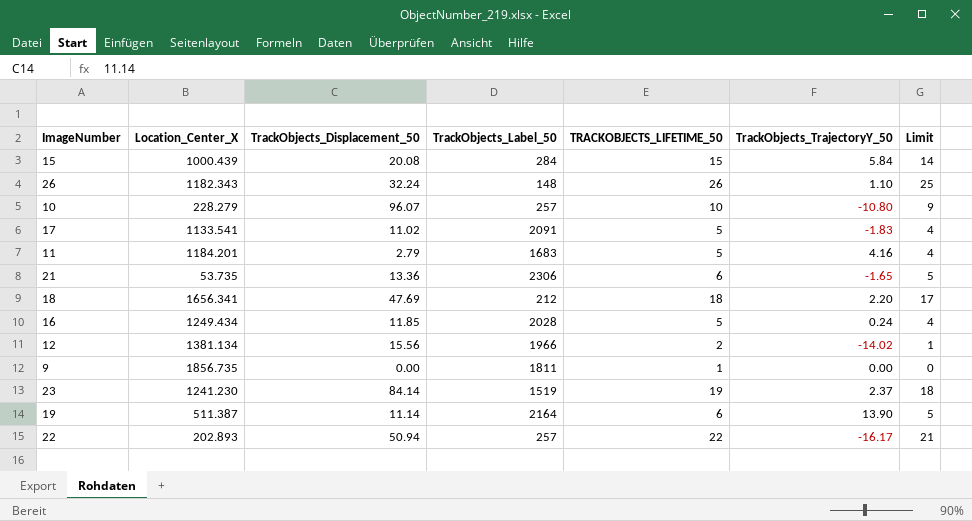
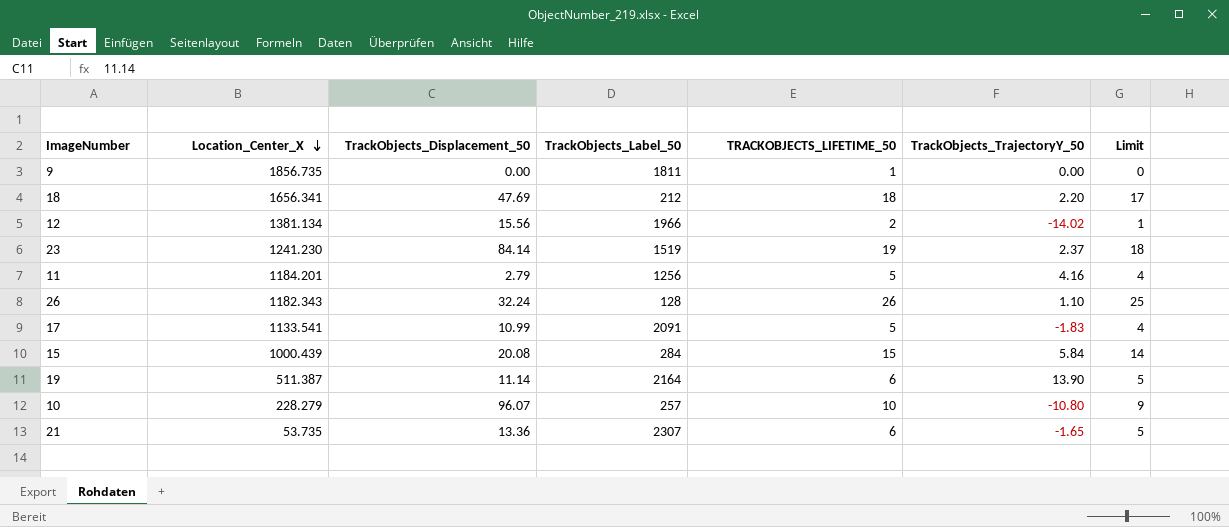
row order: none -> Location_Center_X descending
row 16: 1249.434 | 11.85 | 2028 | 5 | 0.24 | 4 -> none
row 22: 202.893 | 50.94 | 257 | 22 | -16.17 | 21 -> none
11 | TrackObjects_Label_50: 1683 -> 1256
26 | TrackObjects_Label_50: 148 -> 128
17 | TrackObjects_Displacement_50: 11.02 -> 10.99
21 | TrackObjects_Label_50: 2306 -> 2307

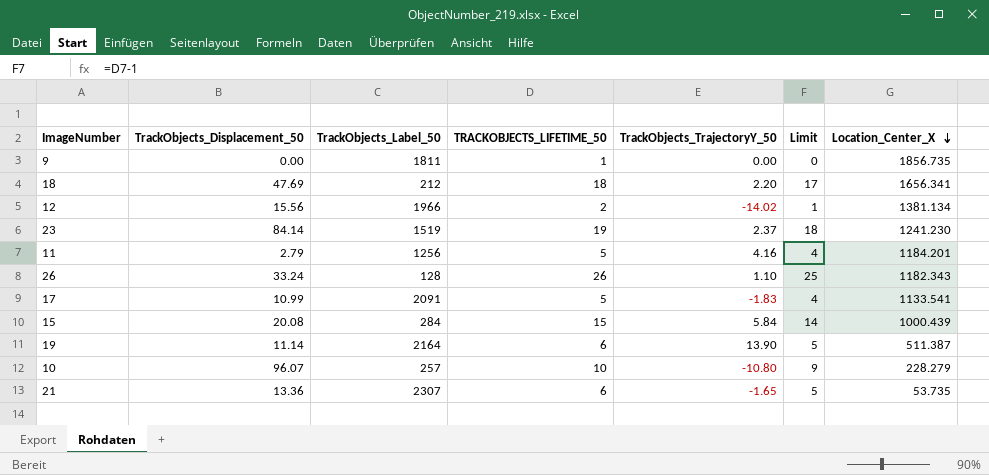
column Location_Center_X | position: 2 -> 7
26 | TrackObjects_Displacement_50: 32.24 -> 33.24

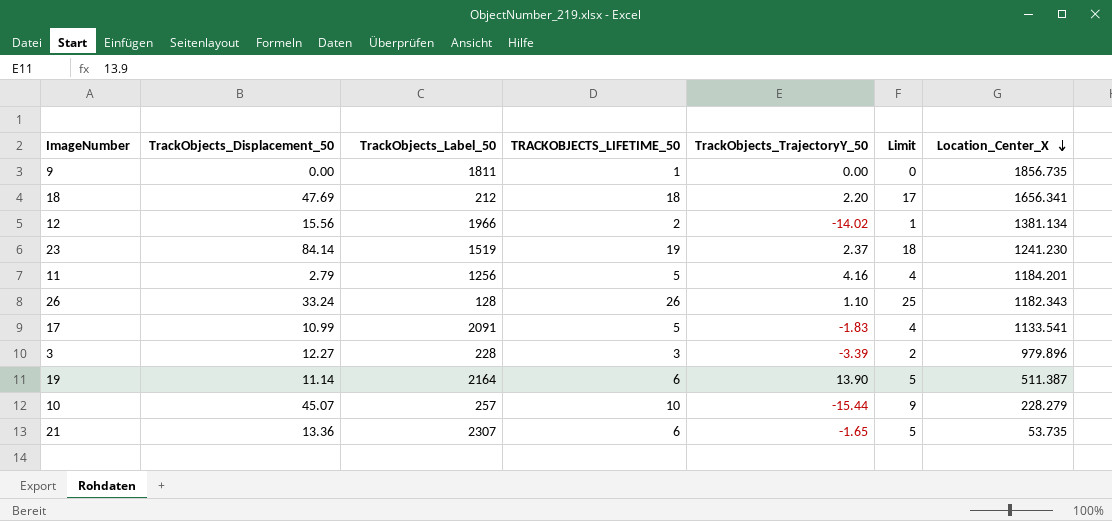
row 15: 20.08 | 284 | 15 | 5.84 | 14 | 1000.439 -> none
row 3: none -> 12.27 | 228 | 3 | -3.39 | 2 | 979.896
10 | TrackObjects_Displacement_50: 96.07 -> 45.07
10 | TrackObjects_TrajectoryY_50: -10.80 -> -15.44

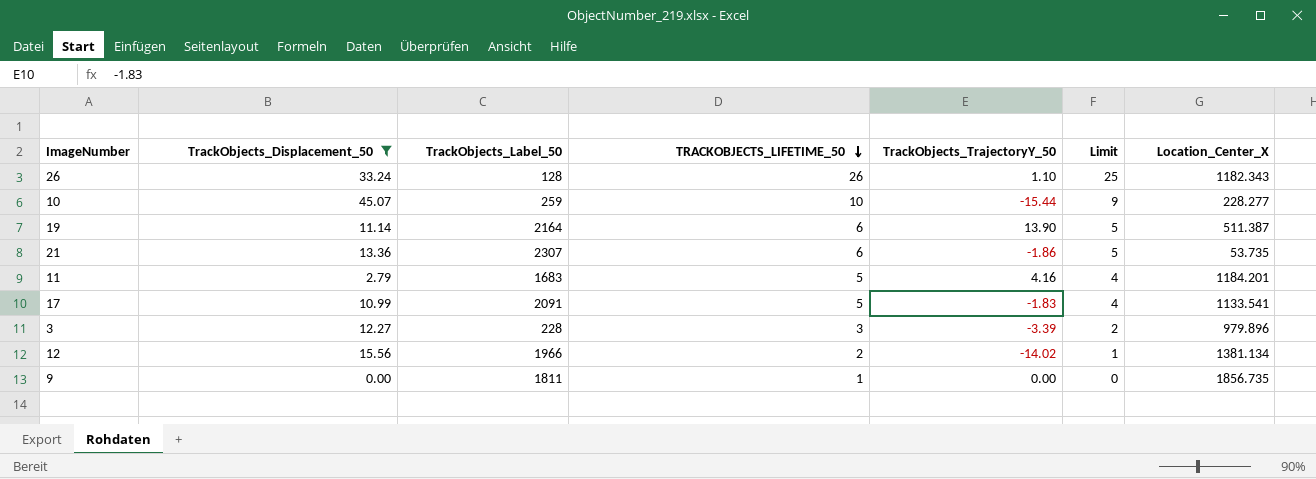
filter: none -> TrackObjects_Displacement_50 <= 45.07
row order: Location_Center_X descending -> TRACKOBJECTS_LIFETIME_50 descending
10 | TrackObjects_Label_50: 257 -> 259
10 | Location_Center_X: 228.279 -> 228.277
21 | TrackObjects_TrajectoryY_50: -1.65 -> -1.86
11 | TrackObjects_Label_50: 1256 -> 1683

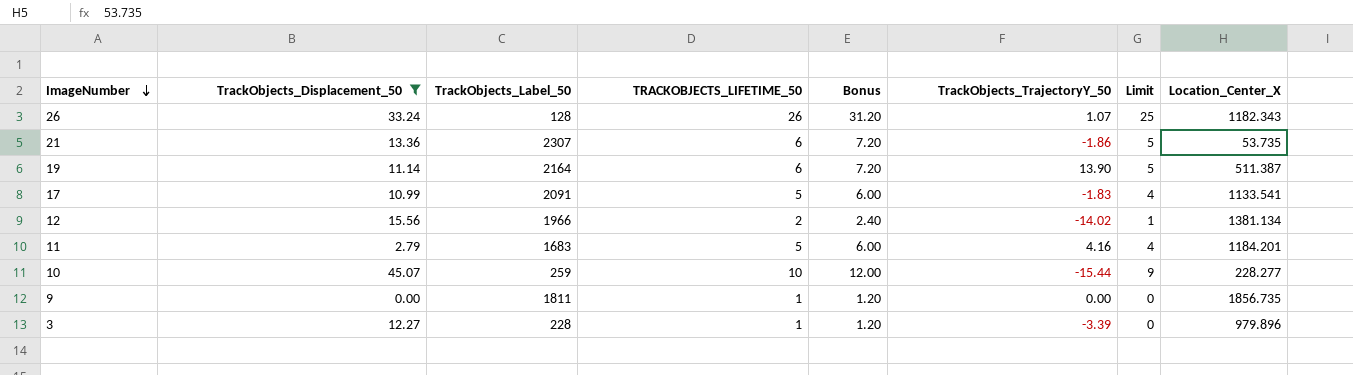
row order: TRACKOBJECTS_LIFETIME_50 descending -> ImageNumber descending
column Bonus | formula: none -> [TRACKOBJECTS_LIFETIME_50] * 1.2
26 | TrackObjects_TrajectoryY_50: 1.10 -> 1.07
3 | TRACKOBJECTS_LIFETIME_50: 3 -> 1
3 | Limit: 2 -> 0

